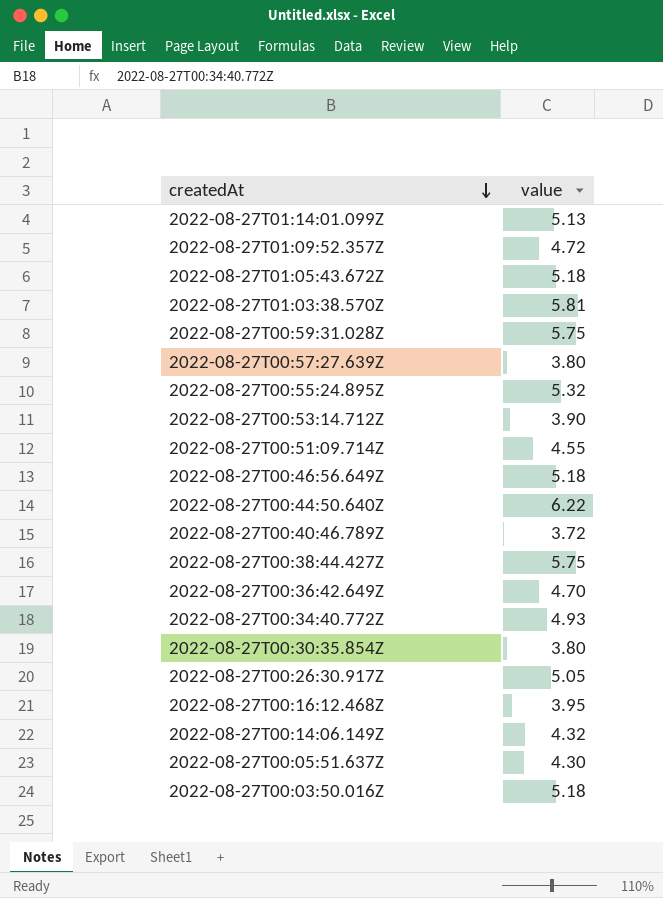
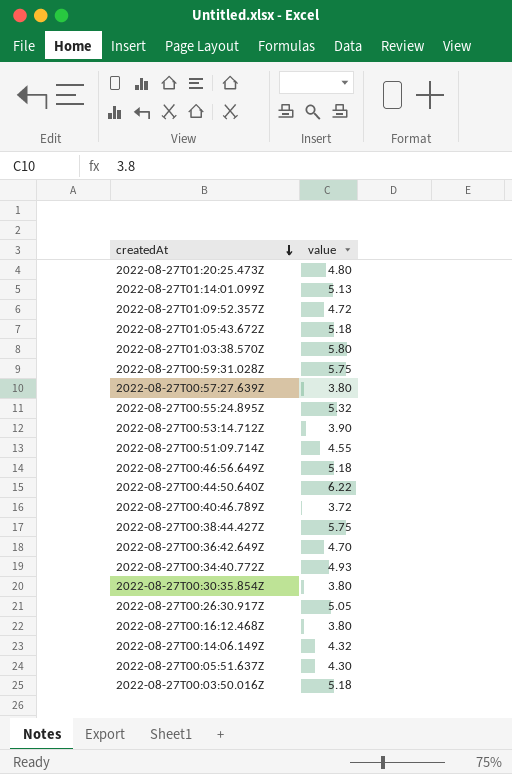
row 2022-08-27T01:20:25.473Z: none -> 4.80
2022-08-27T01:03:38.570Z | value: 5.81 -> 5.80
2022-08-27T00:16:12.468Z | value: 3.95 -> 3.80

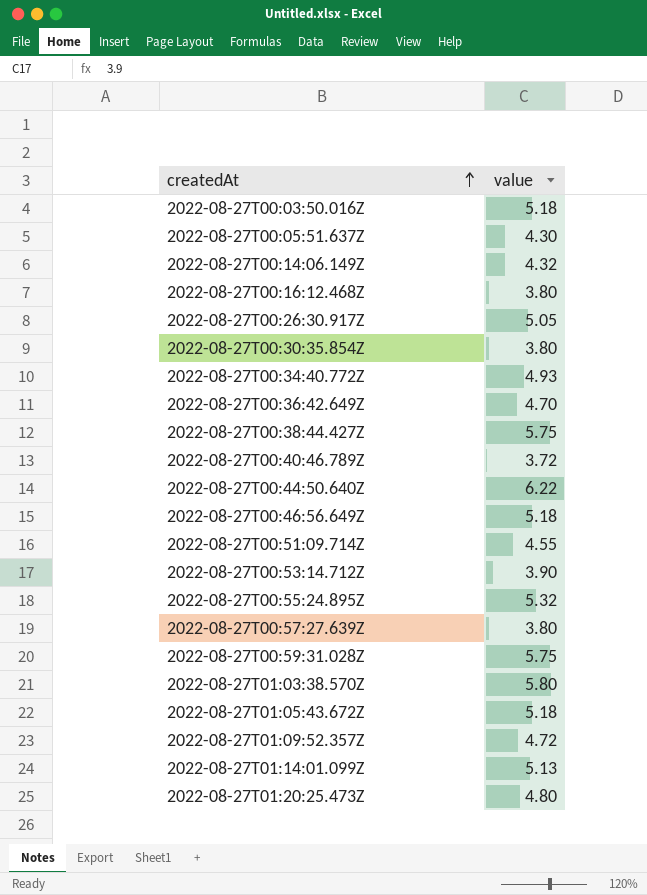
row order: createdAt descending -> createdAt ascending

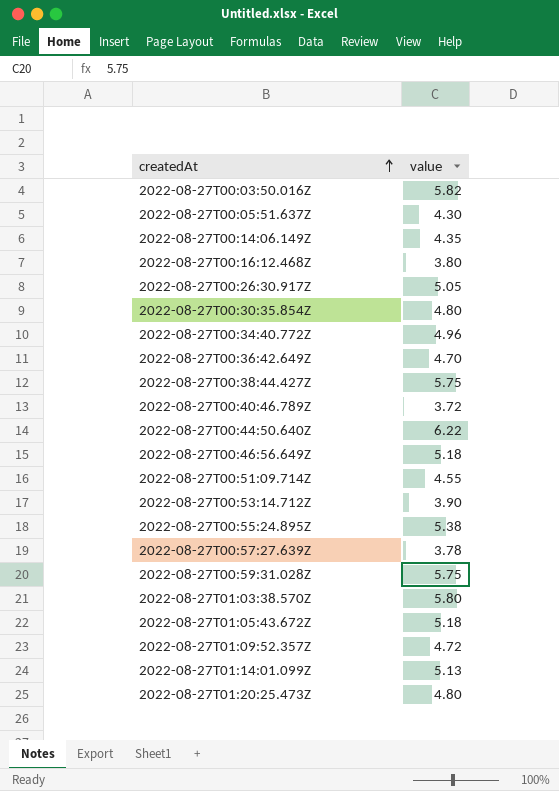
2022-08-27T00:03:50.016Z | value: 5.18 -> 5.82
2022-08-27T00:14:06.149Z | value: 4.32 -> 4.35
2022-08-27T00:30:35.854Z | value: 3.80 -> 4.80
2022-08-27T00:34:40.772Z | value: 4.93 -> 4.96
2022-08-27T00:55:24.895Z | value: 5.32 -> 5.38
2022-08-27T00:57:27.639Z | value: 3.80 -> 3.78

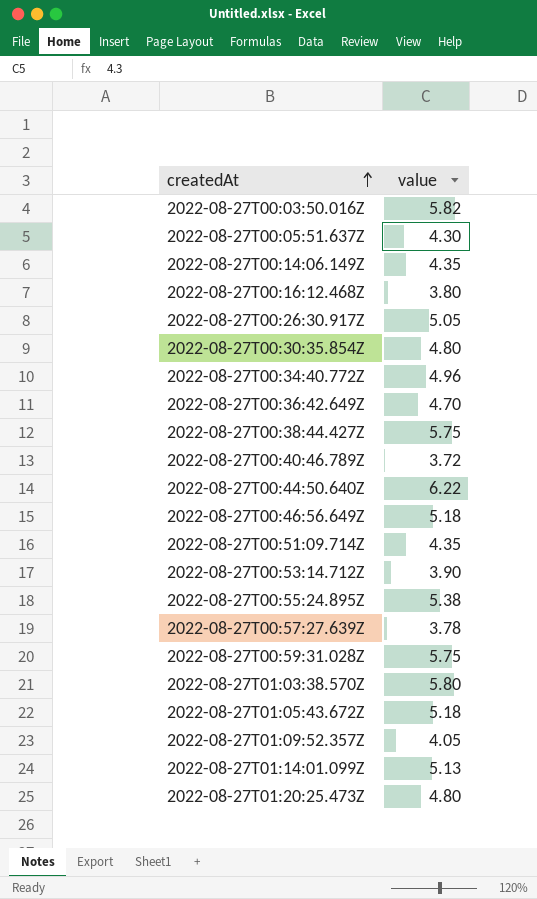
2022-08-27T00:51:09.714Z | value: 4.55 -> 4.35
2022-08-27T01:09:52.357Z | value: 4.72 -> 4.05

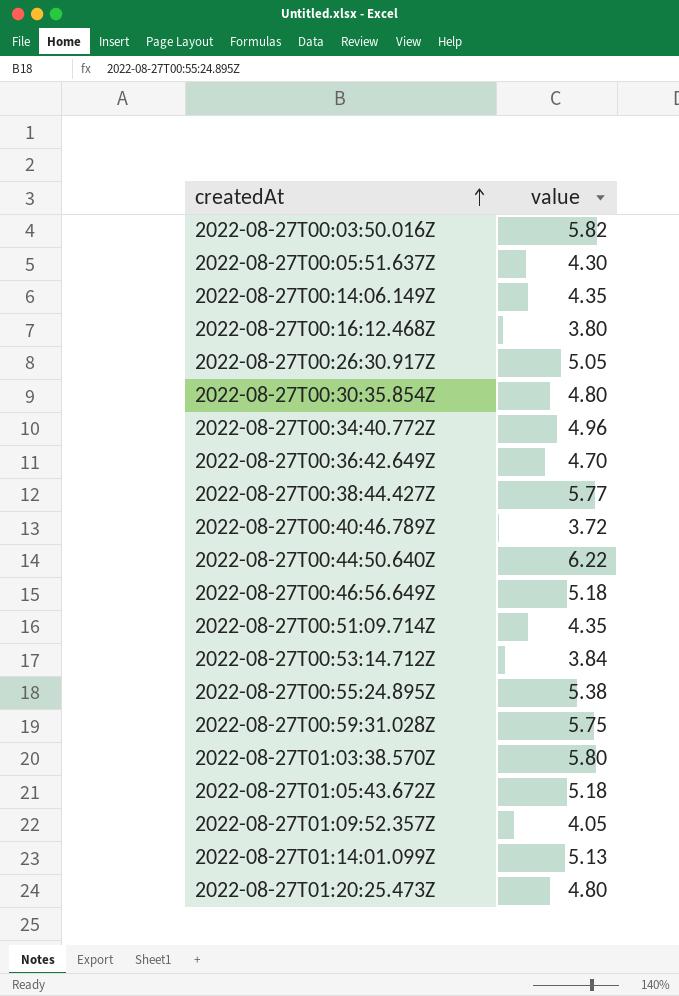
row 2022-08-27T00:57:27.639Z: 3.78 -> none
2022-08-27T00:38:44.427Z | value: 5.75 -> 5.77
2022-08-27T00:53:14.712Z | value: 3.90 -> 3.84

